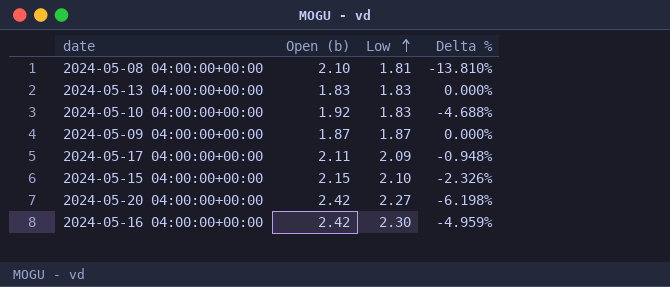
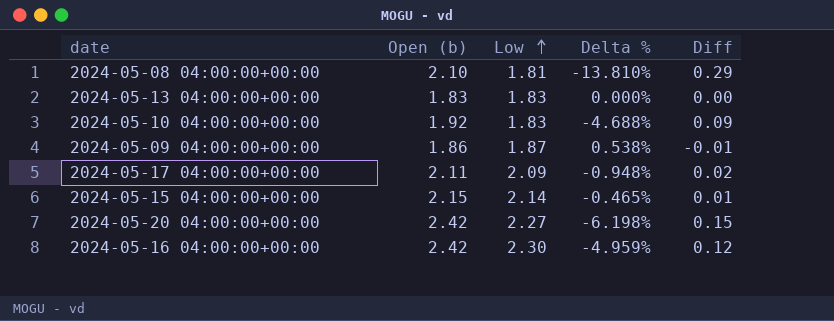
column Diff | formula: none -> [Open (b)] - [Low]
2024-05-09 04:00:00+00:00 | Open (b): 1.87 -> 1.86
2024-05-09 04:00:00+00:00 | Delta %: 0.000% -> 0.538%
2024-05-15 04:00:00+00:00 | Low: 2.10 -> 2.14
2024-05-15 04:00:00+00:00 | Delta %: -2.326% -> -0.465%

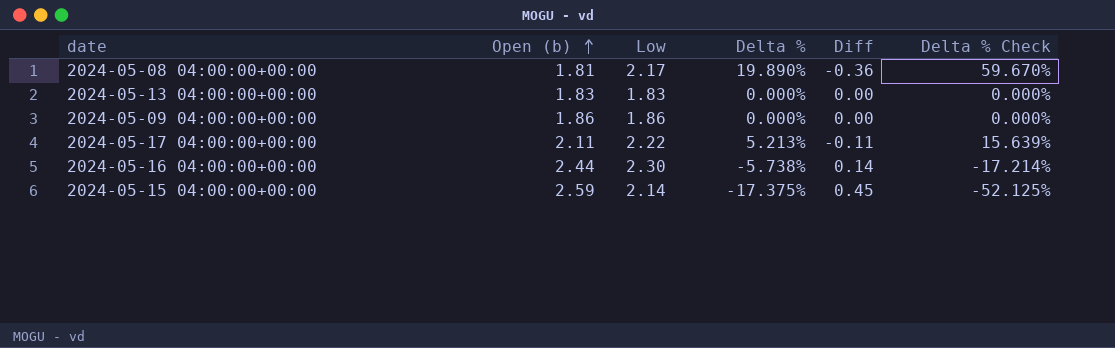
row order: Low ascending -> Open (b) ascending
column Delta % Check | formula: none -> [Delta %] * 3
row 2024-05-10 04:00:00+00:00: 1.92 | 1.83 | -4.688% | 0.09 -> none
row 2024-05-20 04:00:00+00:00: 2.42 | 2.27 | -6.198% | 0.15 -> none
2024-05-08 04:00:00+00:00 | Open (b): 2.10 -> 1.81
2024-05-08 04:00:00+00:00 | Low: 1.81 -> 2.17
2024-05-08 04:00:00+00:00 | Delta %: -13.810% -> 19.890%
2024-05-08 04:00:00+00:00 | Diff: 0.29 -> -0.36
2024-05-09 04:00:00+00:00 | Low: 1.87 -> 1.86
2024-05-09 04:00:00+00:00 | Delta %: 0.538% -> 0.000%
2024-05-09 04:00:00+00:00 | Diff: -0.01 -> 0.00
2024-05-17 04:00:00+00:00 | Low: 2.09 -> 2.22
2024-05-17 04:00:00+00:00 | Delta %: -0.948% -> 5.213%
2024-05-17 04:00:00+00:00 | Diff: 0.02 -> -0.11
2024-05-16 04:00:00+00:00 | Open (b): 2.42 -> 2.44
2024-05-16 04:00:00+00:00 | Delta %: -4.959% -> -5.738%
2024-05-16 04:00:00+00:00 | Diff: 0.12 -> 0.14
2024-05-15 04:00:00+00:00 | Open (b): 2.15 -> 2.59
2024-05-15 04:00:00+00:00 | Delta %: -0.465% -> -17.375%
2024-05-15 04:00:00+00:00 | Diff: 0.01 -> 0.45

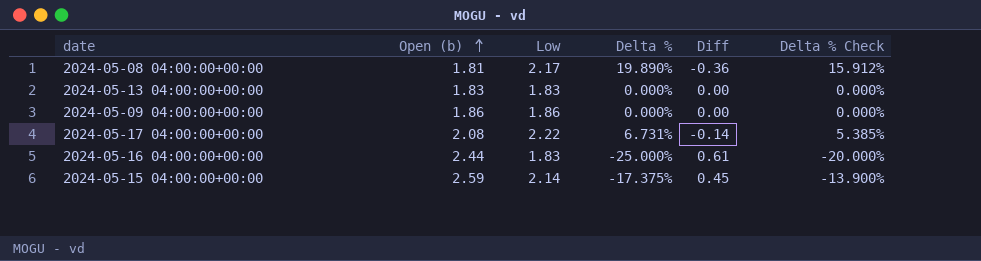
column Delta % Check | formula: [Delta %] * 3 -> [Delta %] * 0.8
2024-05-17 04:00:00+00:00 | Open (b): 2.11 -> 2.08
2024-05-17 04:00:00+00:00 | Delta %: 5.213% -> 6.731%
2024-05-17 04:00:00+00:00 | Diff: -0.11 -> -0.14
2024-05-16 04:00:00+00:00 | Low: 2.30 -> 1.83
2024-05-16 04:00:00+00:00 | Delta %: -5.738% -> -25.000%
2024-05-16 04:00:00+00:00 | Diff: 0.14 -> 0.61

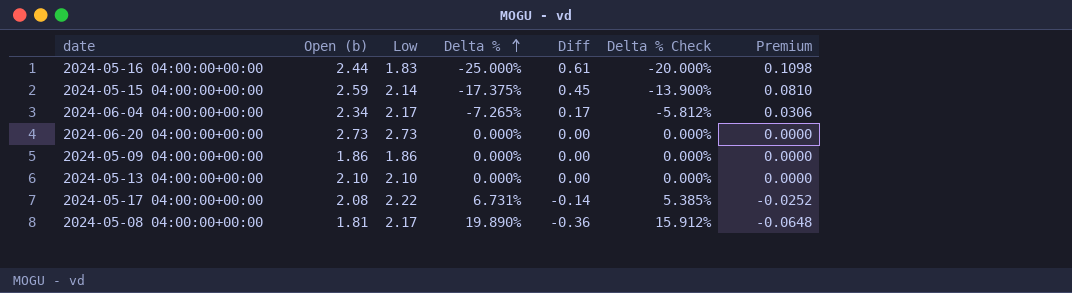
row order: Open (b) ascending -> Delta % ascending
column Premium | formula: none -> [Diff] * 0.18
row 2024-06-04 04:00:00+00:00: none -> 2.34 | 2.17 | -7.265% | 0.17 | -5.812% | 0.0306
row 2024-06-20 04:00:00+00:00: none -> 2.73 | 2.73 | 0.000% | 0.00 | 0.000% | 0.0000
2024-05-13 04:00:00+00:00 | Open (b): 1.83 -> 2.10
2024-05-13 04:00:00+00:00 | Low: 1.83 -> 2.10

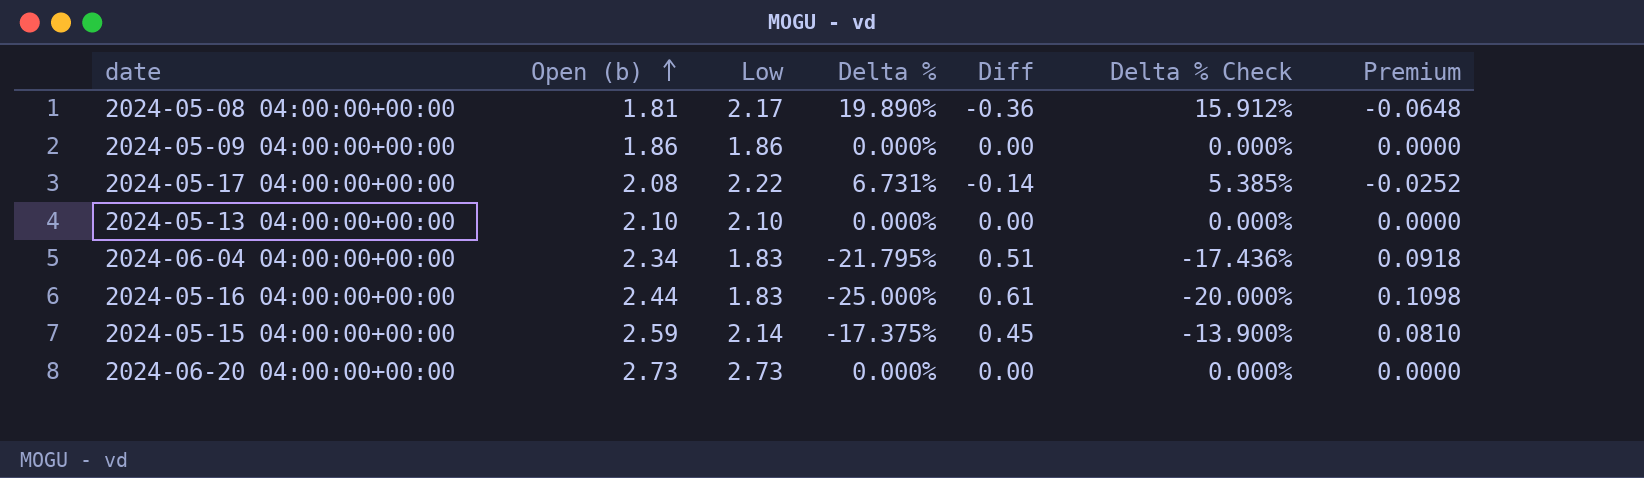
row order: Delta % ascending -> Open (b) ascending
2024-06-04 04:00:00+00:00 | Low: 2.17 -> 1.83
2024-06-04 04:00:00+00:00 | Delta %: -7.265% -> -21.795%
2024-06-04 04:00:00+00:00 | Diff: 0.17 -> 0.51
2024-06-04 04:00:00+00:00 | Delta % Check: -5.812% -> -17.436%
2024-06-04 04:00:00+00:00 | Premium: 0.0306 -> 0.0918

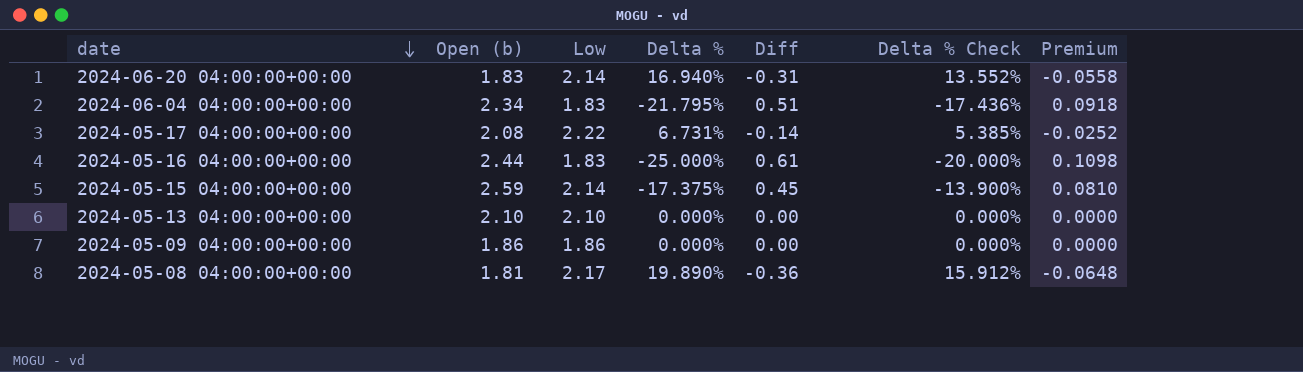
row order: Open (b) ascending -> date descending
2024-06-20 04:00:00+00:00 | Open (b): 2.73 -> 1.83
2024-06-20 04:00:00+00:00 | Low: 2.73 -> 2.14
2024-06-20 04:00:00+00:00 | Delta %: 0.000% -> 16.940%
2024-06-20 04:00:00+00:00 | Diff: 0.00 -> -0.31
2024-06-20 04:00:00+00:00 | Delta % Check: 0.000% -> 13.552%
2024-06-20 04:00:00+00:00 | Premium: 0.0000 -> -0.0558

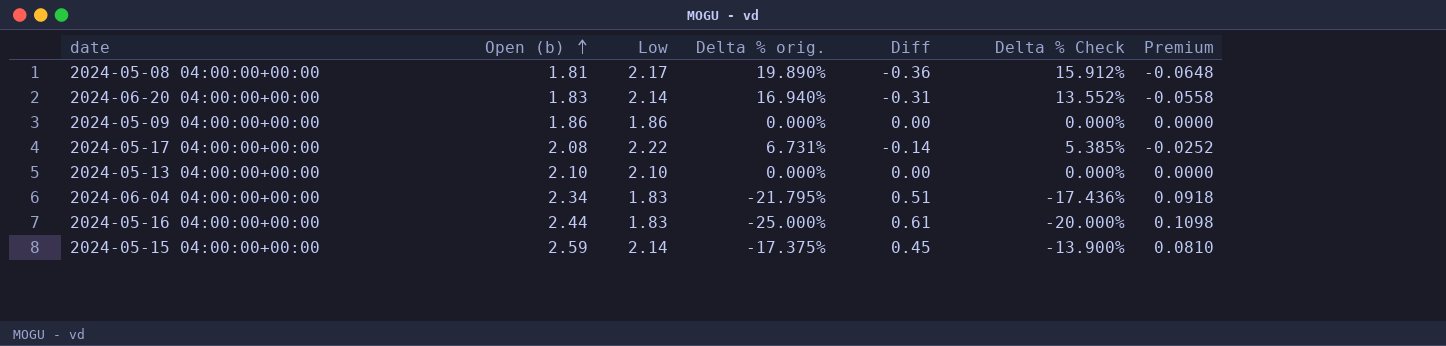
row order: date descending -> Open (b) ascending
column name: Delta % -> Delta % orig.

